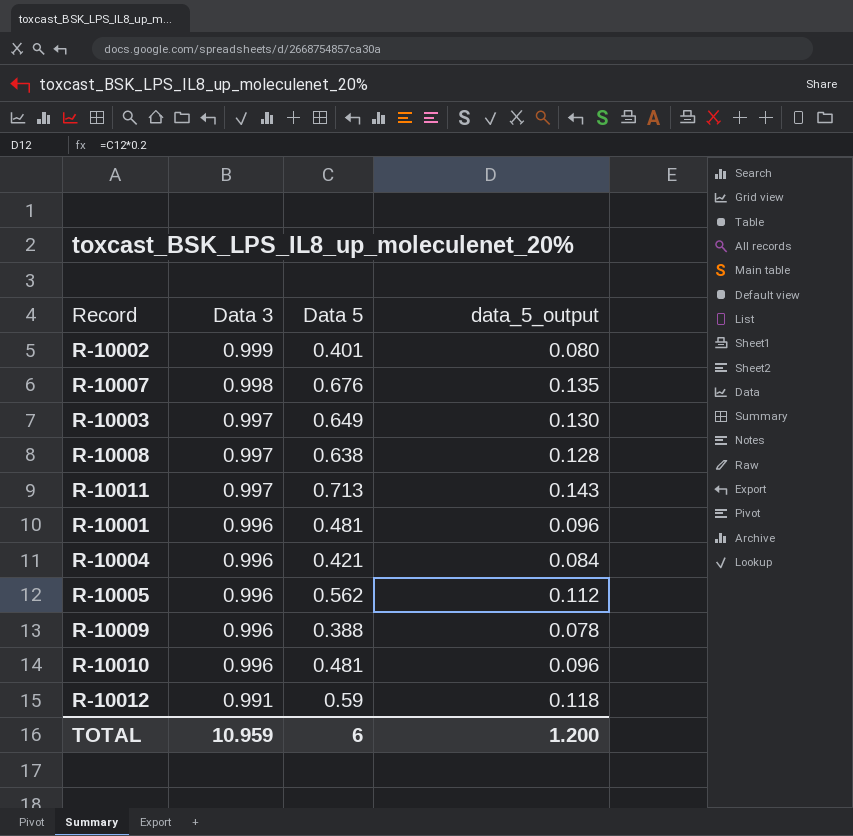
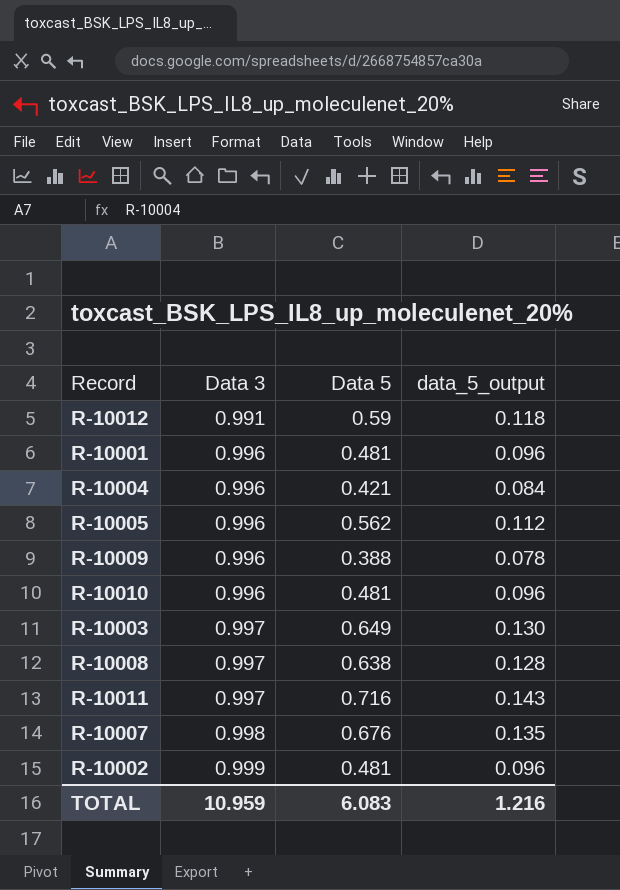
row order: Data 3 descending -> Data 3 ascending
R-10011 | Data 5: 0.713 -> 0.716
R-10002 | Data 5: 0.401 -> 0.481
R-10002 | data_5_output: 0.080 -> 0.096
TOTAL | Data 5: 6 -> 6.083
TOTAL | data_5_output: 1.200 -> 1.216

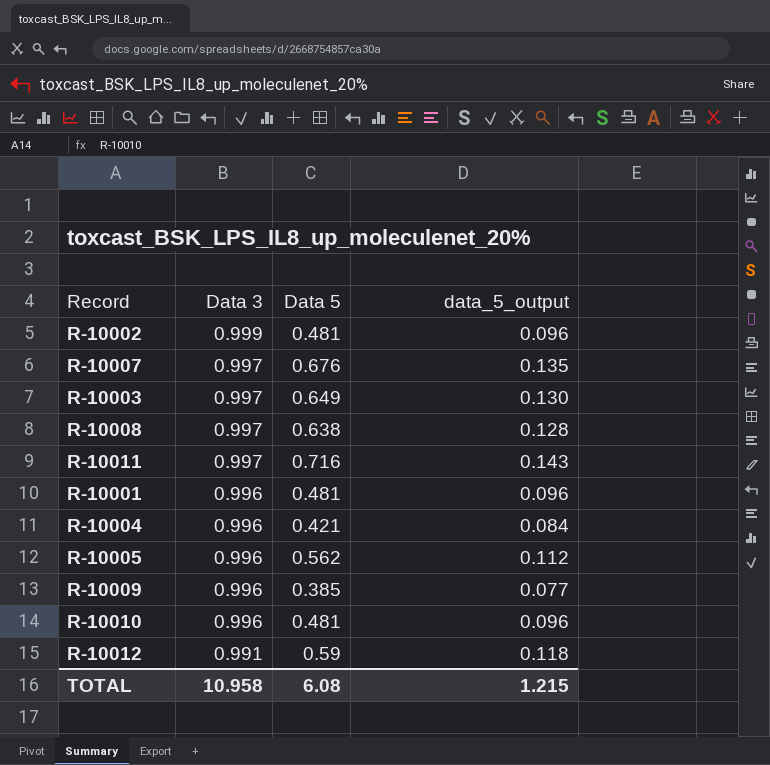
row order: Data 3 ascending -> Data 3 descending
R-10007 | Data 3: 0.998 -> 0.997
R-10009 | Data 5: 0.388 -> 0.385
R-10009 | data_5_output: 0.078 -> 0.077
TOTAL | Data 3: 10.959 -> 10.958
TOTAL | Data 5: 6.083 -> 6.08
TOTAL | data_5_output: 1.216 -> 1.215

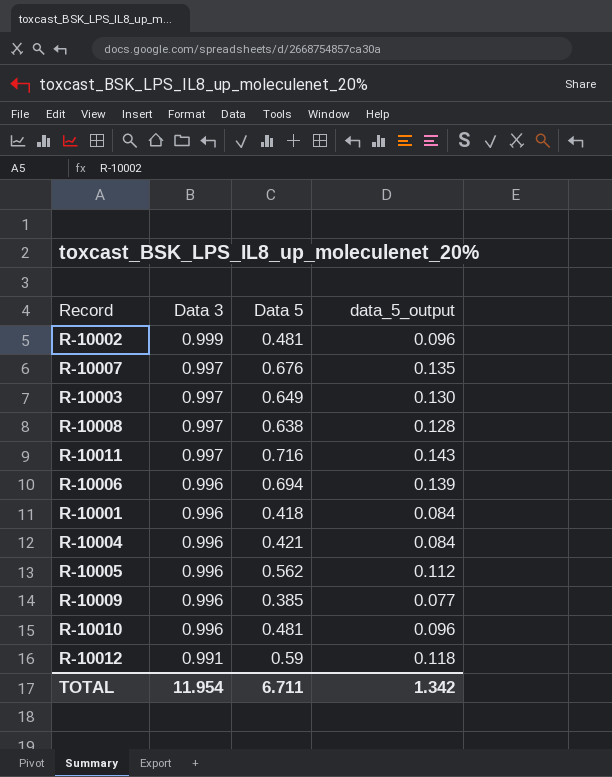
row R-10006: none -> 0.996 | 0.694 | 0.139
R-10001 | Data 5: 0.481 -> 0.418
R-10001 | data_5_output: 0.096 -> 0.084
TOTAL | Data 3: 10.958 -> 11.954
TOTAL | Data 5: 6.08 -> 6.711
TOTAL | data_5_output: 1.215 -> 1.342

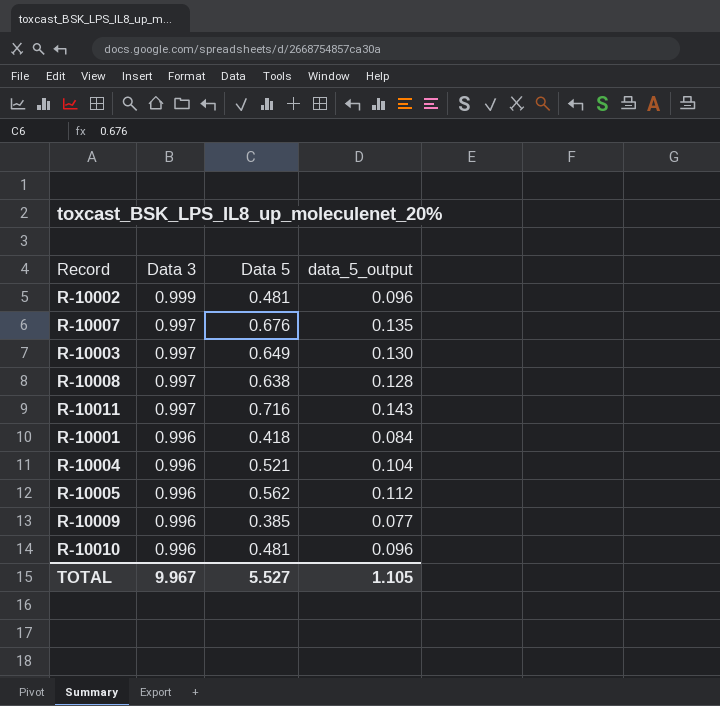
row R-10006: 0.996 | 0.694 | 0.139 -> none
row R-10012: 0.991 | 0.59 | 0.118 -> none
R-10004 | Data 5: 0.421 -> 0.521
R-10004 | data_5_output: 0.084 -> 0.104
TOTAL | Data 3: 11.954 -> 9.967
TOTAL | Data 5: 6.711 -> 5.527
TOTAL | data_5_output: 1.342 -> 1.105

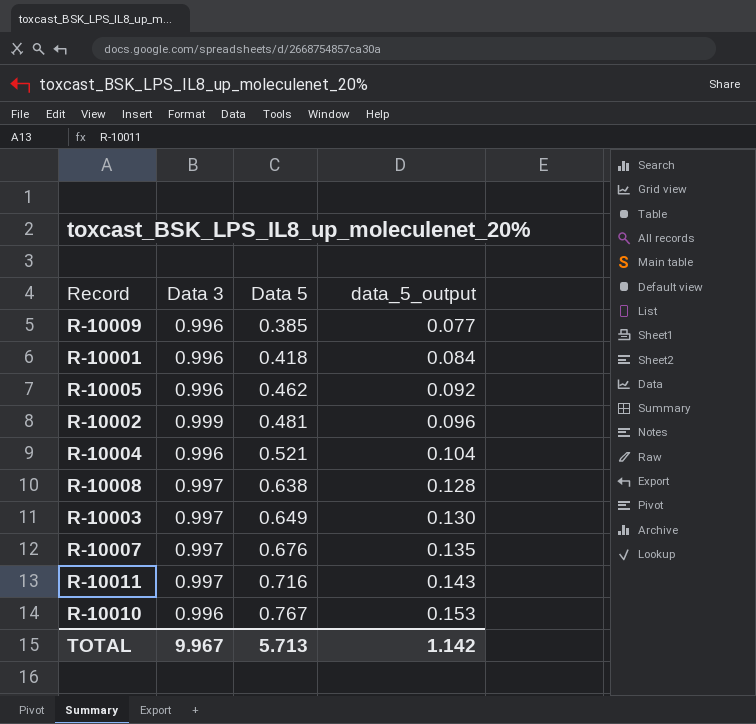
row order: Data 3 descending -> Data 5 ascending
R-10005 | Data 5: 0.562 -> 0.462
R-10005 | data_5_output: 0.112 -> 0.092
R-10010 | Data 5: 0.481 -> 0.767
R-10010 | data_5_output: 0.096 -> 0.153
TOTAL | Data 5: 5.527 -> 5.713
TOTAL | data_5_output: 1.105 -> 1.142

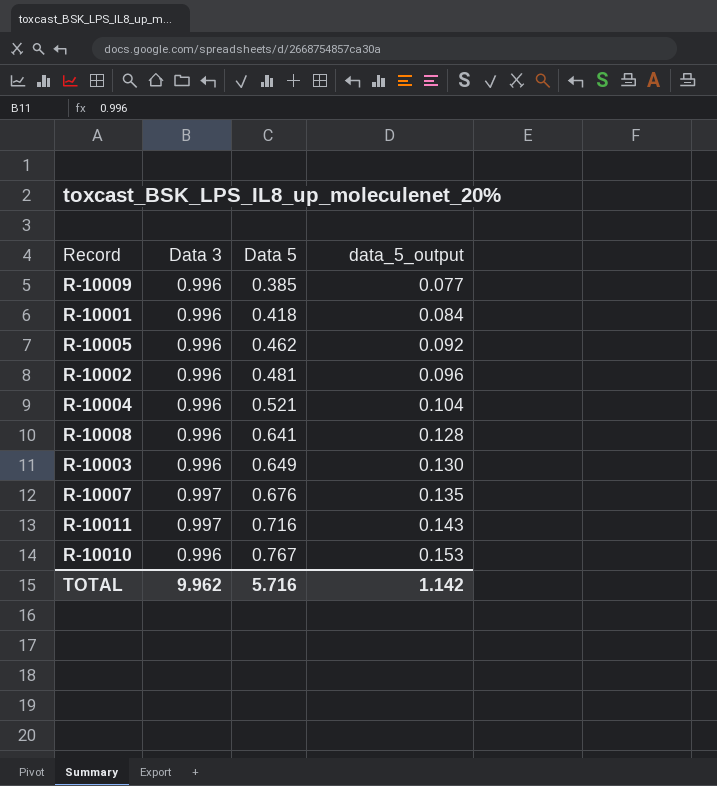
R-10002 | Data 3: 0.999 -> 0.996
R-10008 | Data 3: 0.997 -> 0.996
R-10008 | Data 5: 0.638 -> 0.641
R-10003 | Data 3: 0.997 -> 0.996
TOTAL | Data 3: 9.967 -> 9.962
TOTAL | Data 5: 5.713 -> 5.716

